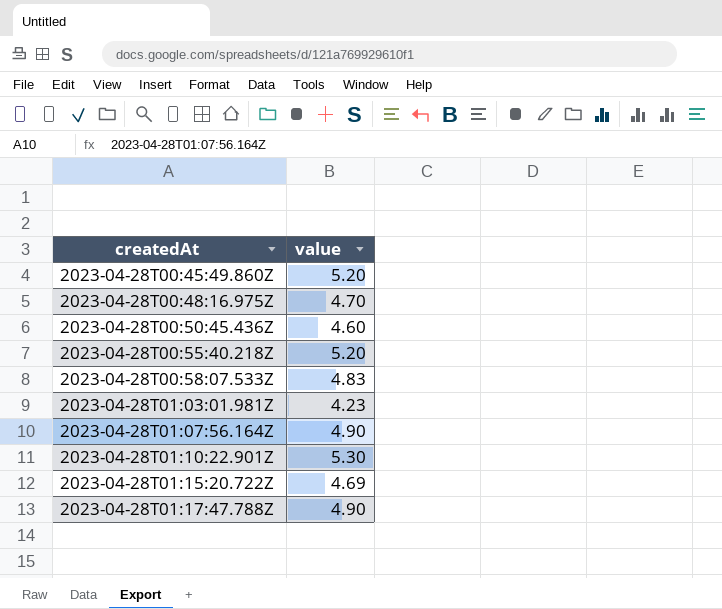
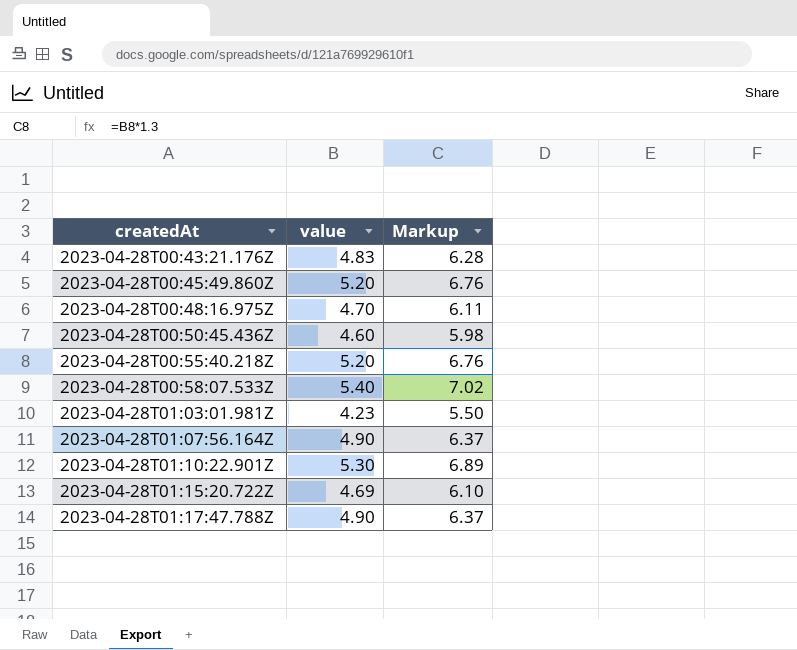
column Markup | formula: none -> [value] * 1.3
row 2023-04-28T00:43:21.176Z: none -> 4.83 | 6.28
2023-04-28T00:58:07.533Z | value: 4.83 -> 5.40

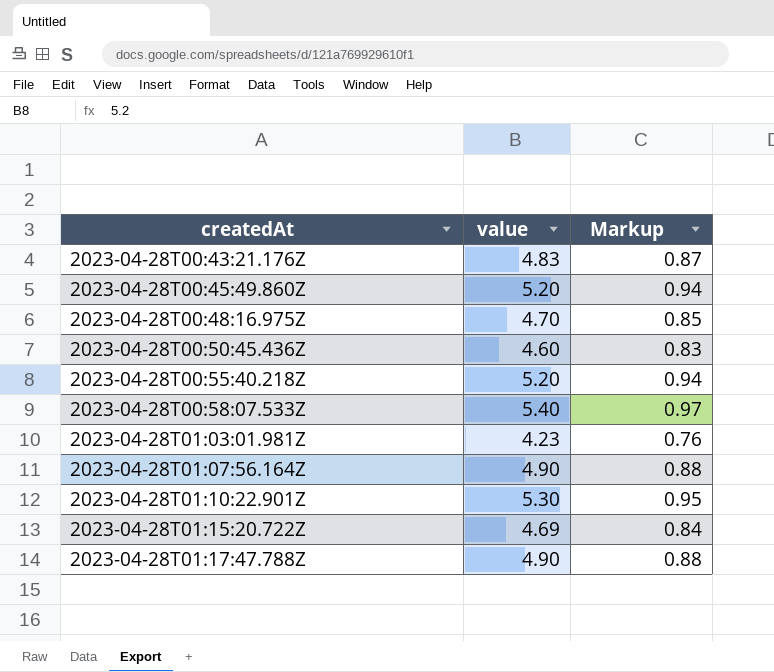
column Markup | formula: [value] * 1.3 -> [value] * 0.18

